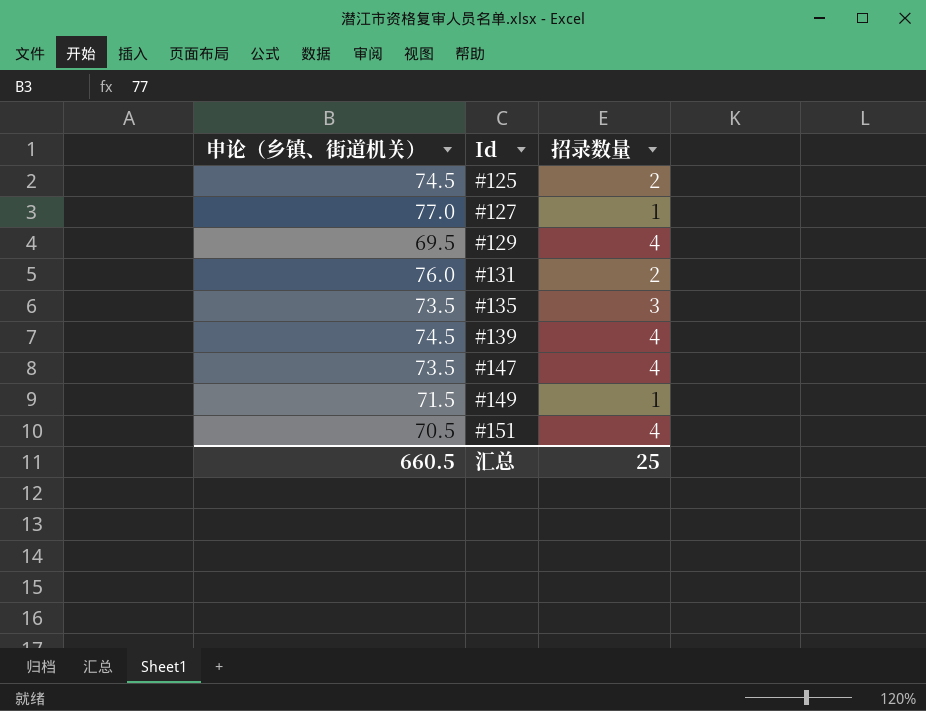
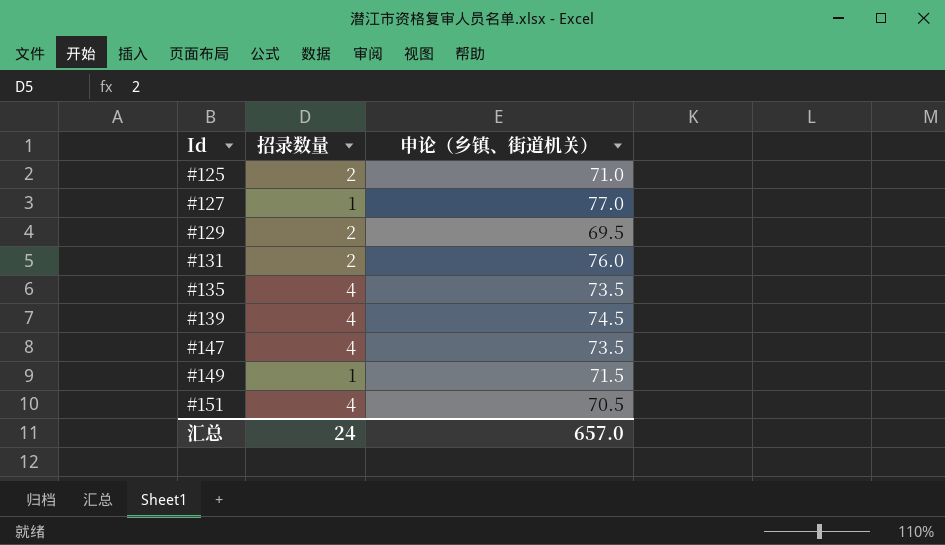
column 申论（乡镇、街道机关） | position: 1 -> 3
#125 | 申论（乡镇、街道机关）: 74.5 -> 71.0
#129 | 招录数量: 4 -> 2
#135 | 招录数量: 3 -> 4
汇总 | 招录数量: 25 -> 24
汇总 | 申论（乡镇、街道机关）: 660.5 -> 657.0

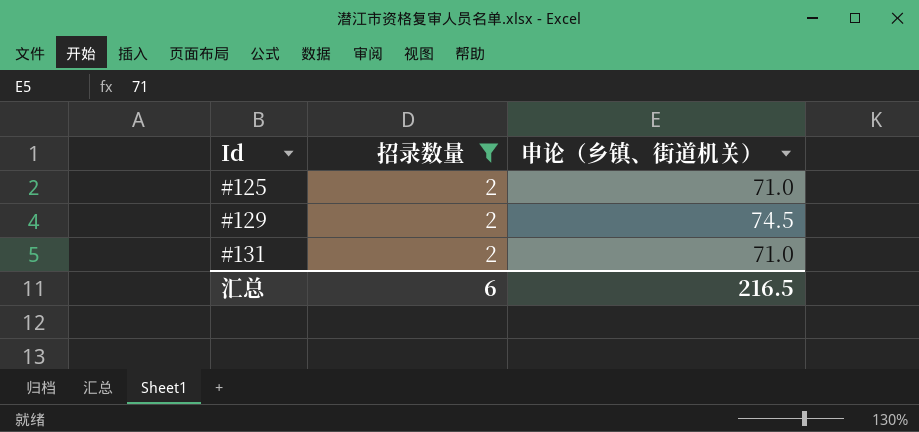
filter: none -> 招录数量 = 2
#129 | 申论（乡镇、街道机关）: 69.5 -> 74.5
#131 | 申论（乡镇、街道机关）: 76.0 -> 71.0
汇总 | 招录数量: 24 -> 6
汇总 | 申论（乡镇、街道机关）: 657.0 -> 216.5

